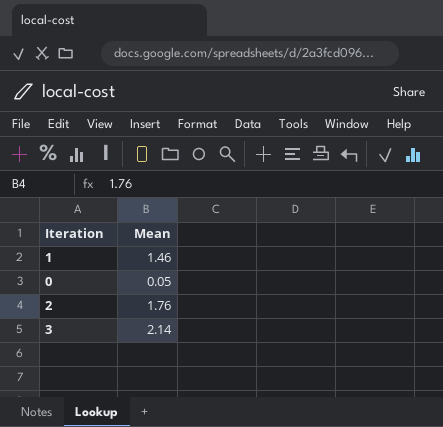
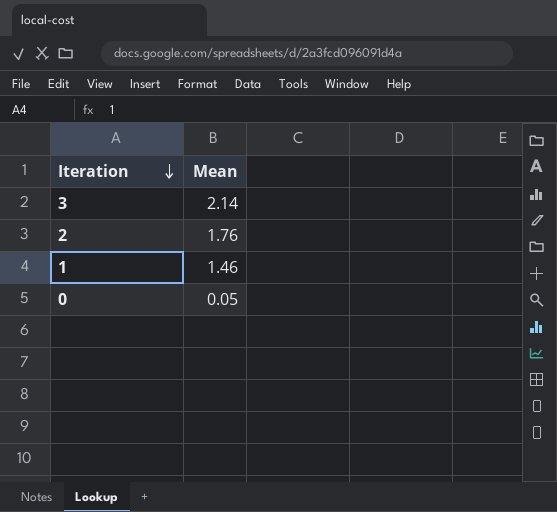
row order: none -> Iteration descending

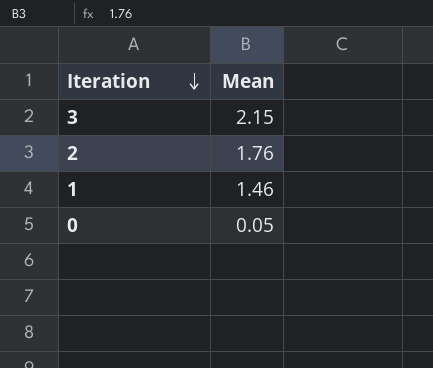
3 | Mean: 2.14 -> 2.15

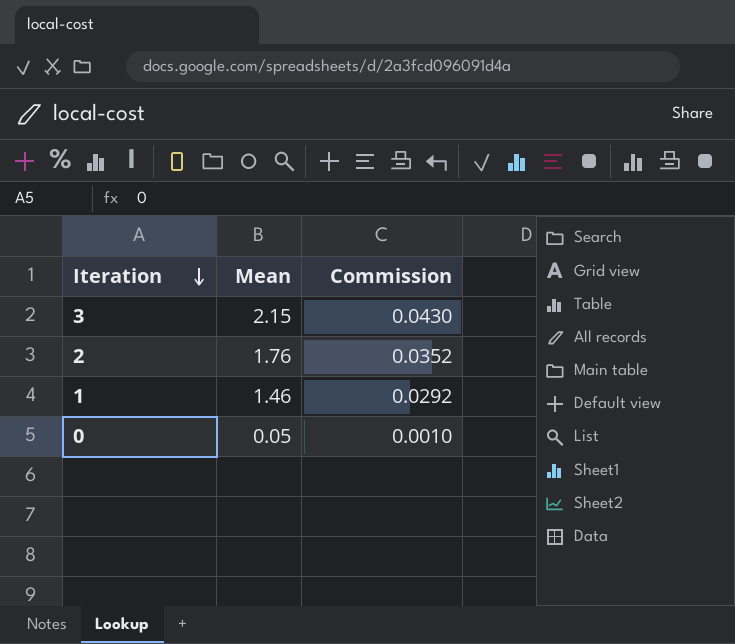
column Commission | formula: none -> [Mean] * 0.02

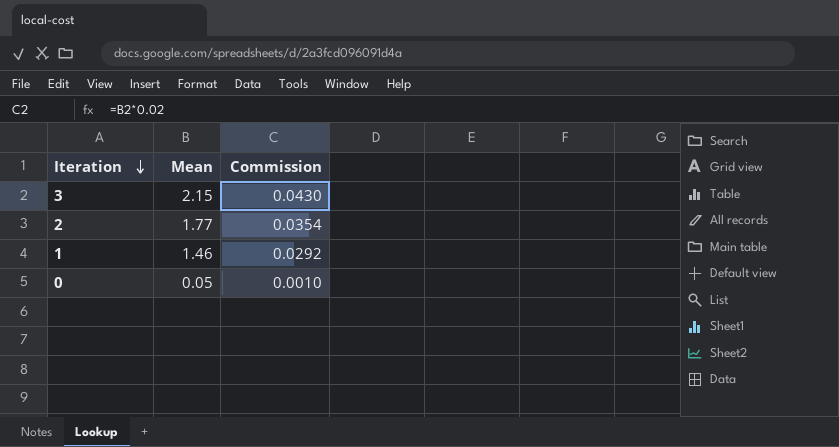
2 | Mean: 1.76 -> 1.77
2 | Commission: 0.0352 -> 0.0354

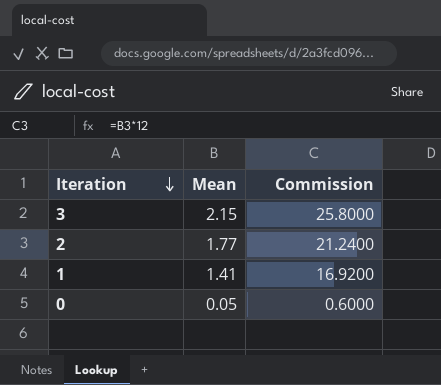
column Commission | formula: [Mean] * 0.02 -> [Mean] * 12
1 | Mean: 1.46 -> 1.41

